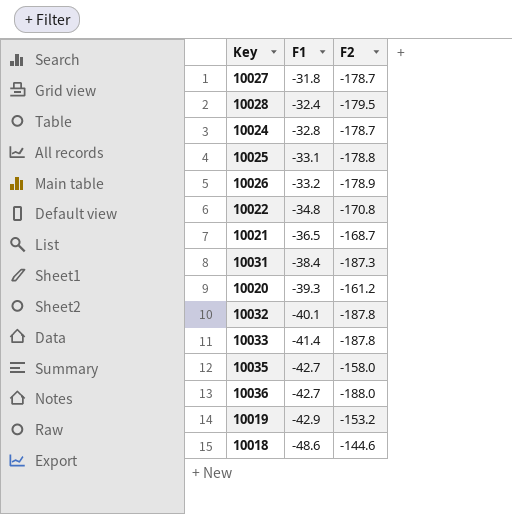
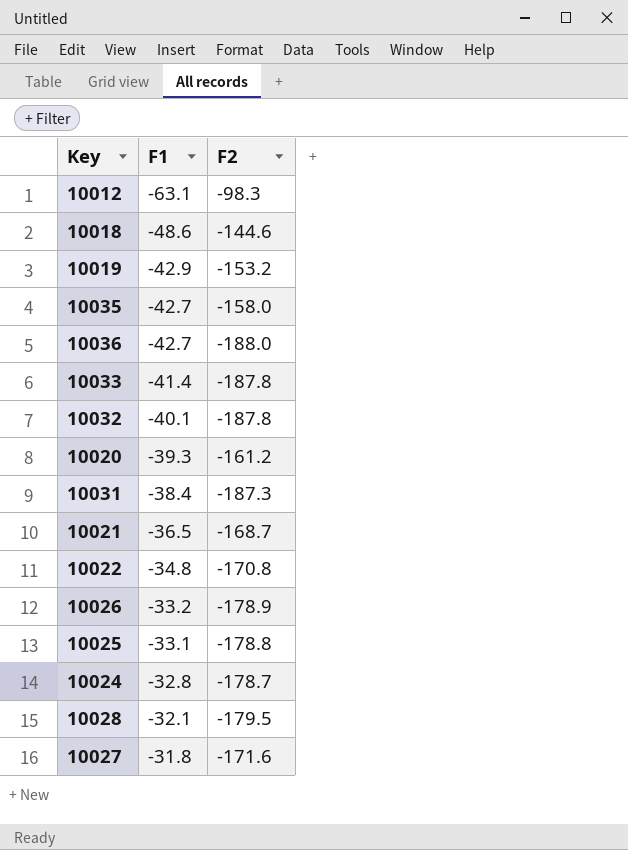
row order: F1 descending -> F1 ascending
row 10012: none -> -63.1 | -98.3
10028 | F1: -32.4 -> -32.1
10027 | F2: -178.7 -> -171.6

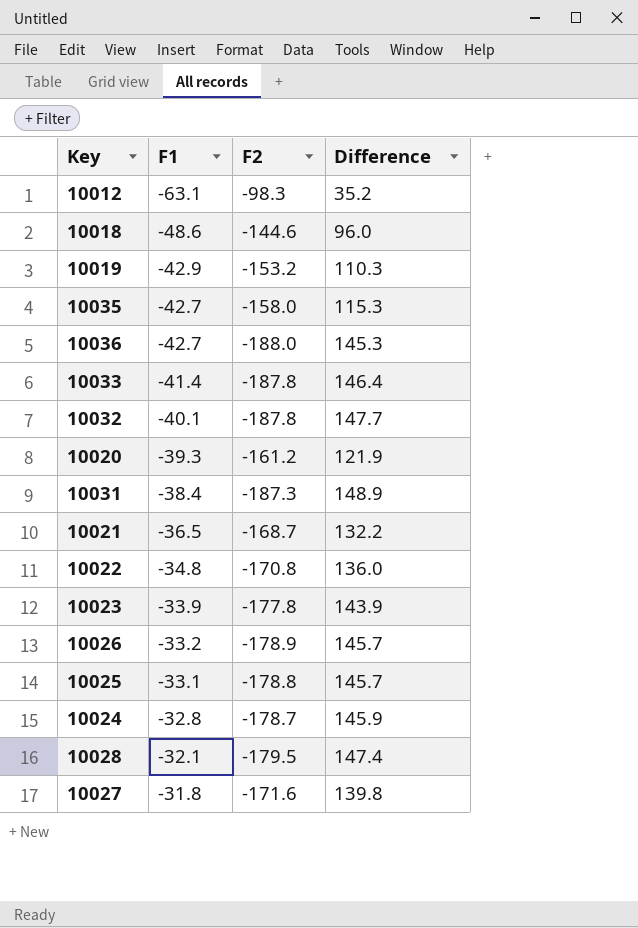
column Difference | formula: none -> [F1] - [F2]
row 10023: none -> -33.9 | -177.8 | 143.9

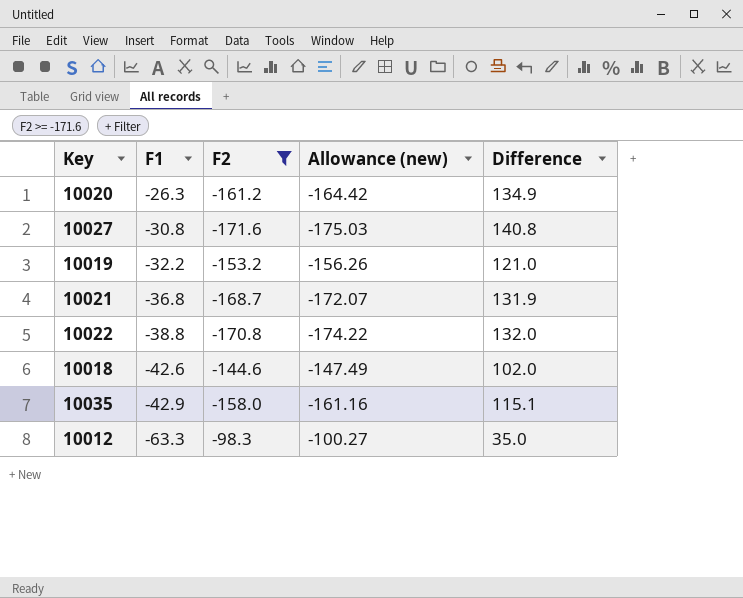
filter: none -> F2 >= -171.6
row order: F1 ascending -> F1 descending
column Allowance (new) | formula: none -> [F2] * 1.02
10020 | F1: -39.3 -> -26.3
10020 | Difference: 121.9 -> 134.9
10027 | F1: -31.8 -> -30.8
10027 | Difference: 139.8 -> 140.8
10019 | F1: -42.9 -> -32.2
10019 | Difference: 110.3 -> 121.0
10021 | F1: -36.5 -> -36.8
10021 | Difference: 132.2 -> 131.9
10022 | F1: -34.8 -> -38.8
10022 | Difference: 136.0 -> 132.0
10018 | F1: -48.6 -> -42.6
10018 | Difference: 96.0 -> 102.0
10035 | F1: -42.7 -> -42.9
10035 | Difference: 115.3 -> 115.1
10012 | F1: -63.1 -> -63.3
10012 | Difference: 35.2 -> 35.0

